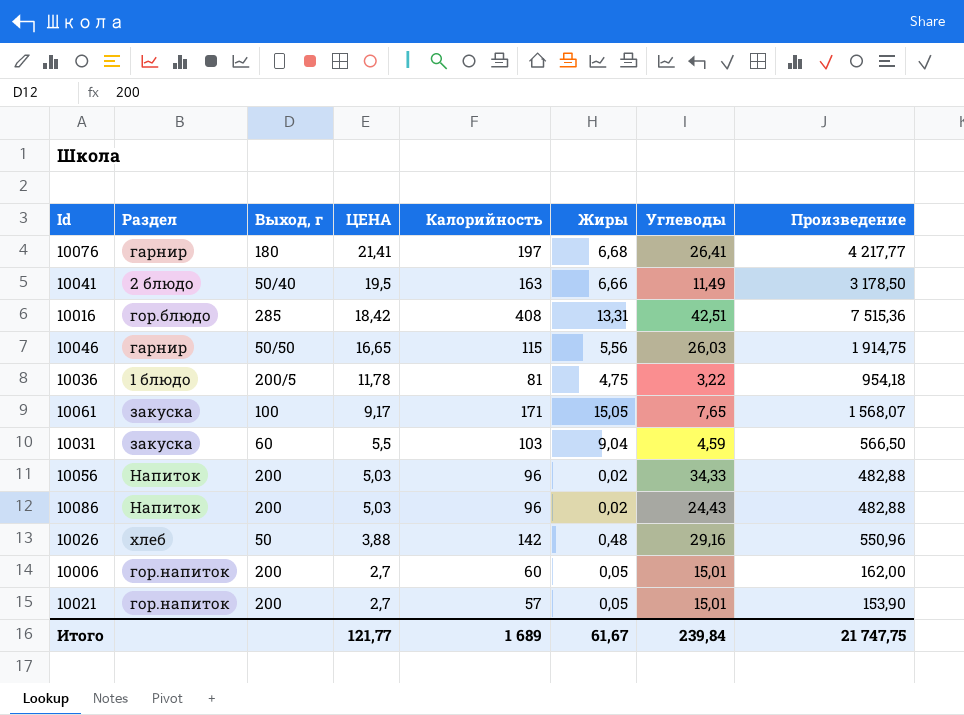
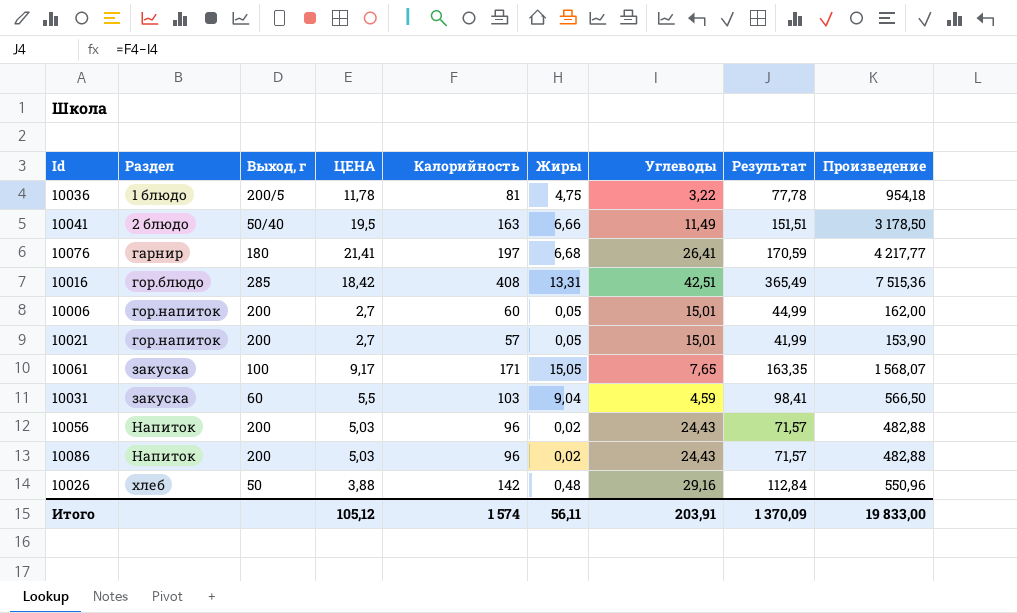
row order: ЦЕНА descending -> Раздел ascending
column Результат | formula: none -> [Калорийность] - [Углеводы]
row 10046: гарнир | 50/50 | 16,65 | 115 | 5,56 | 26,03 | 1 914,75 -> none
10056 | Углеводы: 34,33 -> 24,43
Итого | ЦЕНА: 121,77 -> 105,12
Итого | Калорийность: 1 689 -> 1 574
Итого | Жиры: 61,67 -> 56,11
Итого | Углеводы: 239,84 -> 203,91
Итого | Произведение: 21 747,75 -> 19 833,00

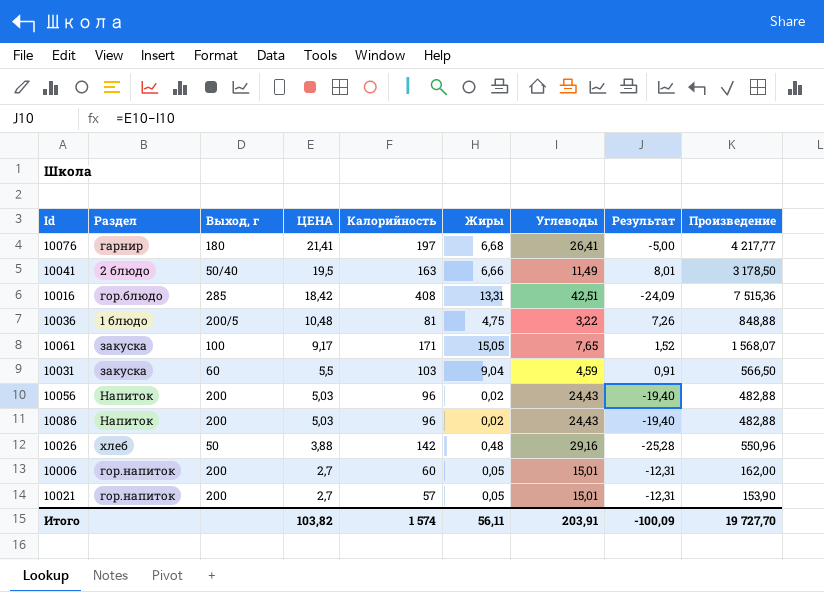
row order: Раздел ascending -> ЦЕНА descending
column Результат | formula: [Калорийность] - [Углеводы] -> [ЦЕНА] - [Углеводы]
10036 | ЦЕНА: 11,78 -> 10,48
10036 | Произведение: 954,18 -> 848,88
Итого | ЦЕНА: 105,12 -> 103,82
Итого | Результат: 1 370,09 -> -100,09
Итого | Произведение: 19 833,00 -> 19 727,70

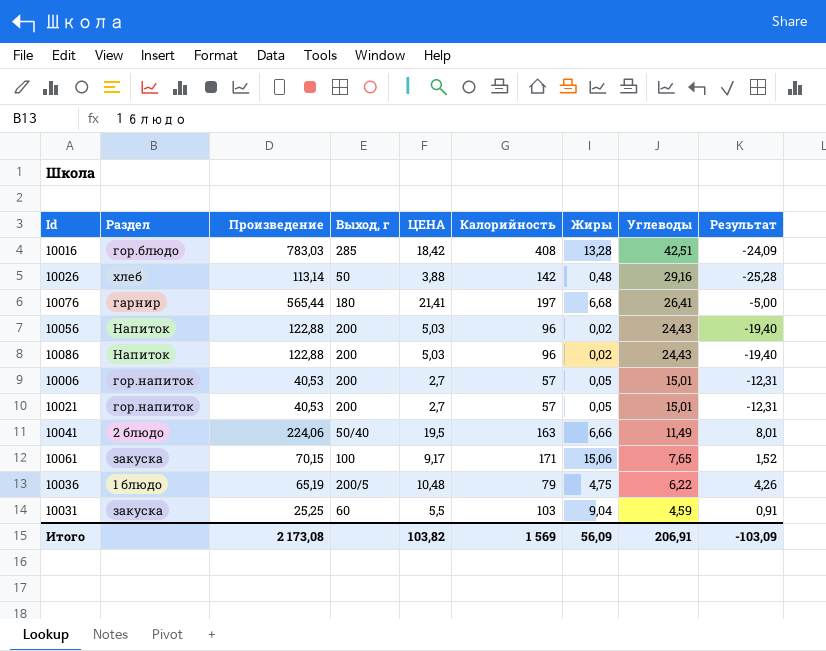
row order: ЦЕНА descending -> Углеводы descending
column Произведение | formula: [ЦЕНА] * [Калорийность] -> [ЦЕНА] * [Углеводы]
column Произведение | position: 9 -> 3
10016 | Жиры: 13,31 -> 13,28
10006 | Калорийность: 60 -> 57
10061 | Жиры: 15,05 -> 15,06
10036 | Калорийность: 81 -> 79
10036 | Углеводы: 3,22 -> 6,22
10036 | Результат: 7,26 -> 4,26
Итого | Произведение: 19 727,70 -> 2 173,08
Итого | Калорийность: 1 574 -> 1 569
Итого | Жиры: 56,11 -> 56,09
Итого | Углеводы: 203,91 -> 206,91
Итого | Результат: -100,09 -> -103,09

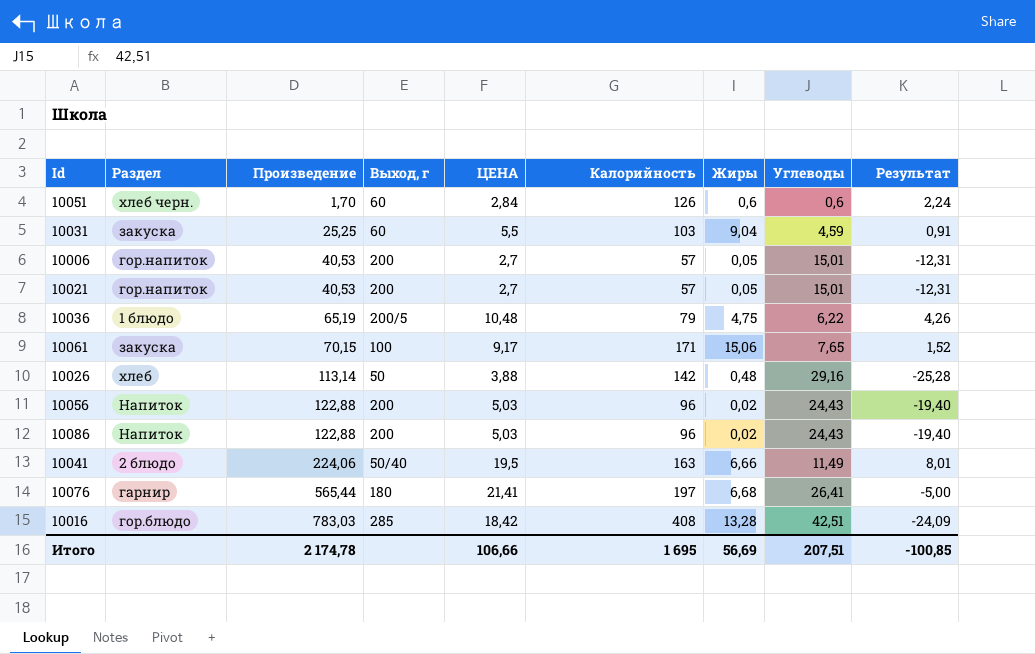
row order: Углеводы descending -> Произведение ascending
row 10051: none -> хлеб черн. | 1,70 | 60 | 2,84 | 126 | 0,6 | 0,6 | 2,24
Итого | Произведение: 2 173,08 -> 2 174,78
Итого | ЦЕНА: 103,82 -> 106,66
Итого | Калорийность: 1 569 -> 1 695
Итого | Жиры: 56,09 -> 56,69
Итого | Углеводы: 206,91 -> 207,51
Итого | Результат: -103,09 -> -100,85

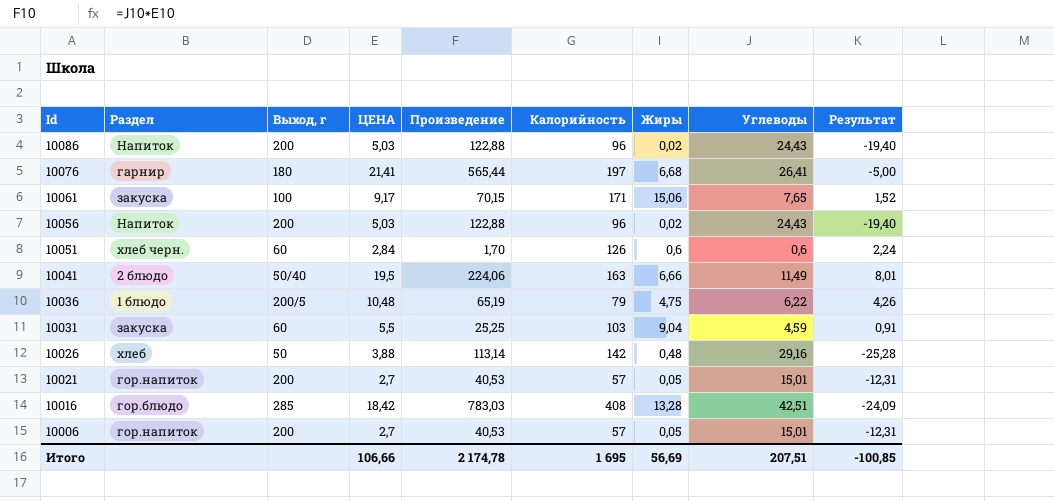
row order: Произведение ascending -> Id descending
column Произведение | position: 3 -> 5

